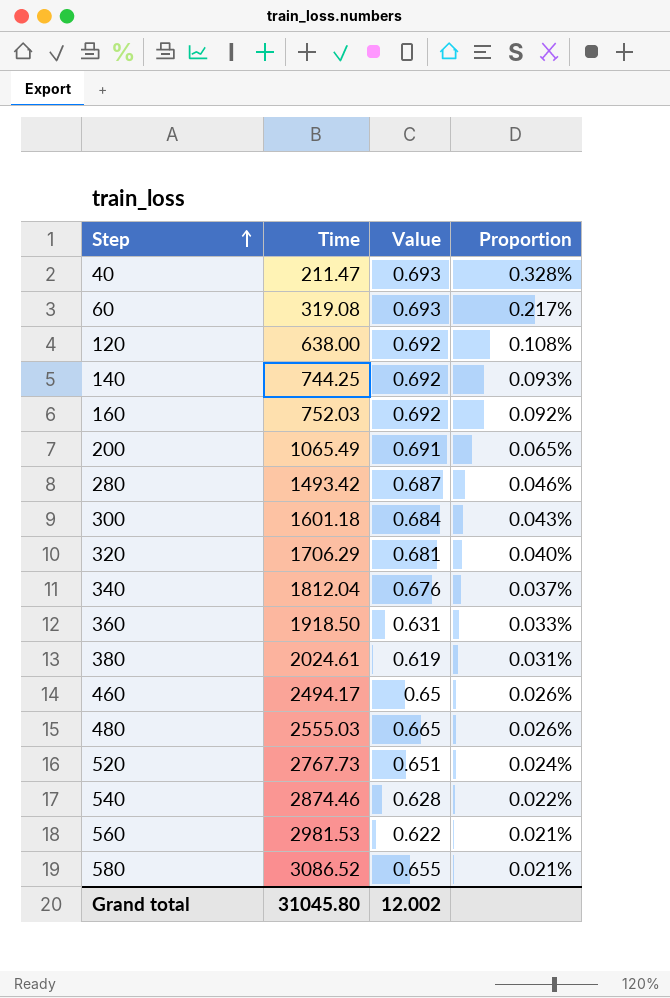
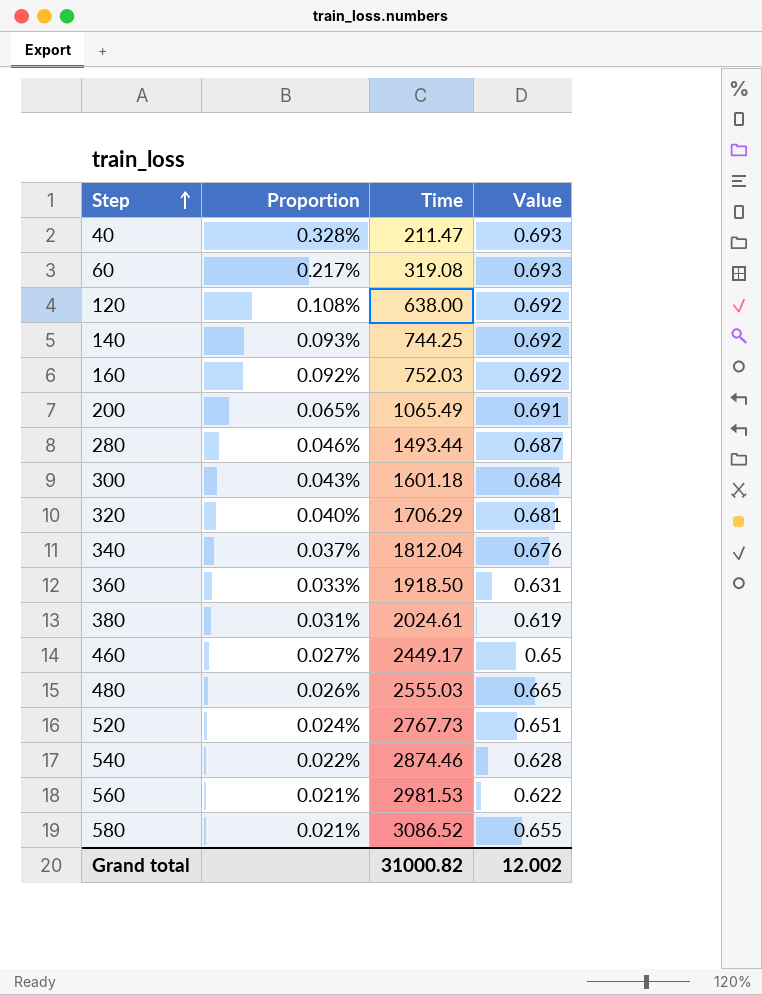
column Proportion | position: 4 -> 2
280 | Time: 1493.42 -> 1493.44
460 | Proportion: 0.026% -> 0.027%
460 | Time: 2494.17 -> 2449.17
Grand total | Time: 31045.80 -> 31000.82

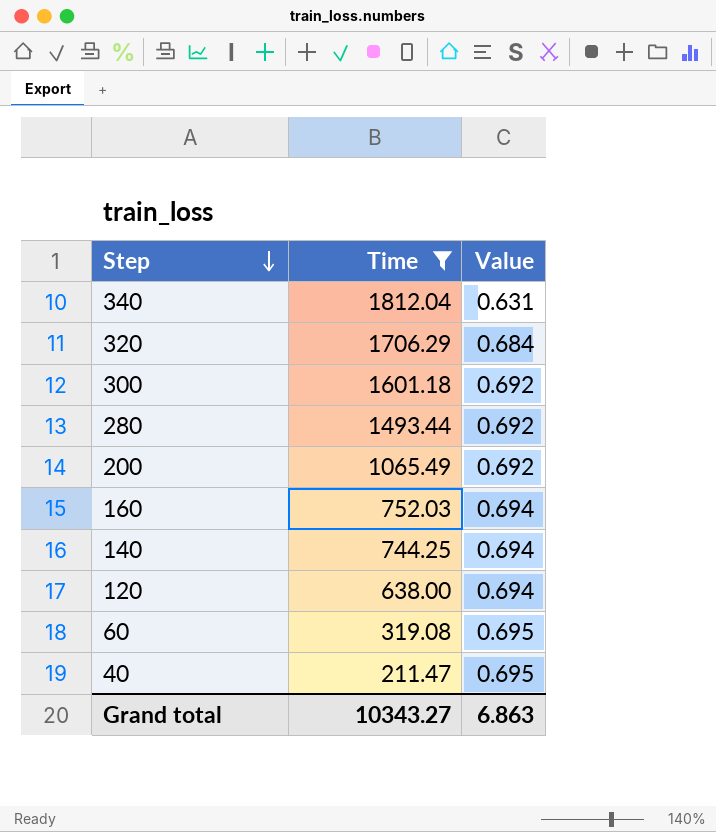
filter: none -> Time <= 1812.04
row order: Step ascending -> Step descending
column Proportion | formula: [Value] / [Time] -> none
340 | Value: 0.676 -> 0.631
320 | Value: 0.681 -> 0.684
300 | Value: 0.684 -> 0.692
280 | Value: 0.687 -> 0.692
200 | Value: 0.691 -> 0.692
160 | Value: 0.692 -> 0.694
140 | Value: 0.692 -> 0.694
120 | Value: 0.692 -> 0.694
60 | Value: 0.693 -> 0.695
40 | Value: 0.693 -> 0.695
Grand total | Time: 31000.82 -> 10343.27
Grand total | Value: 12.002 -> 6.863

